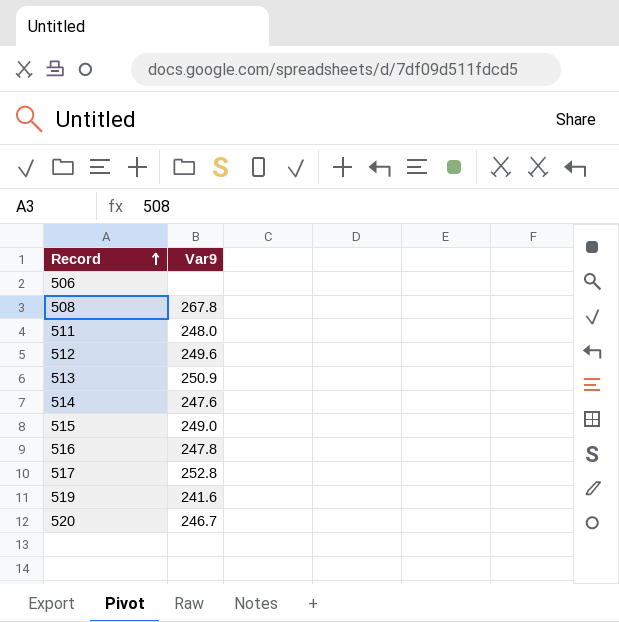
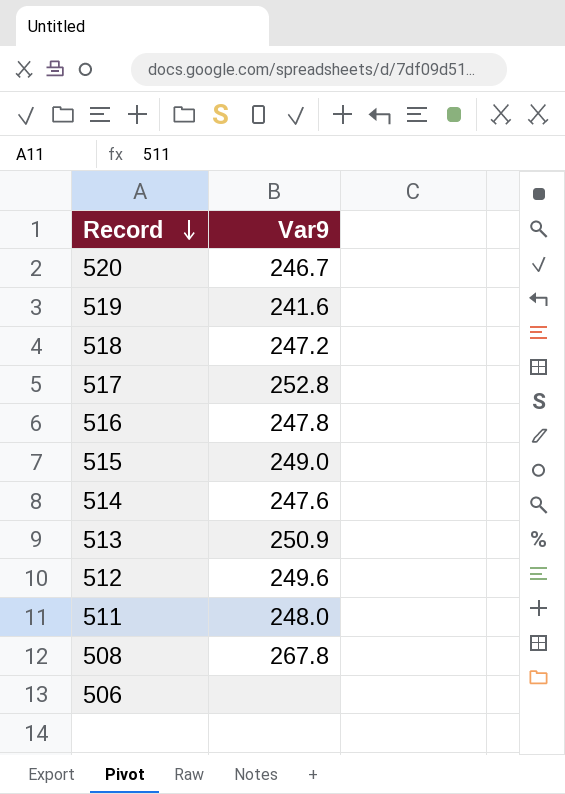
row order: Record ascending -> Record descending
row 518: none -> 247.2

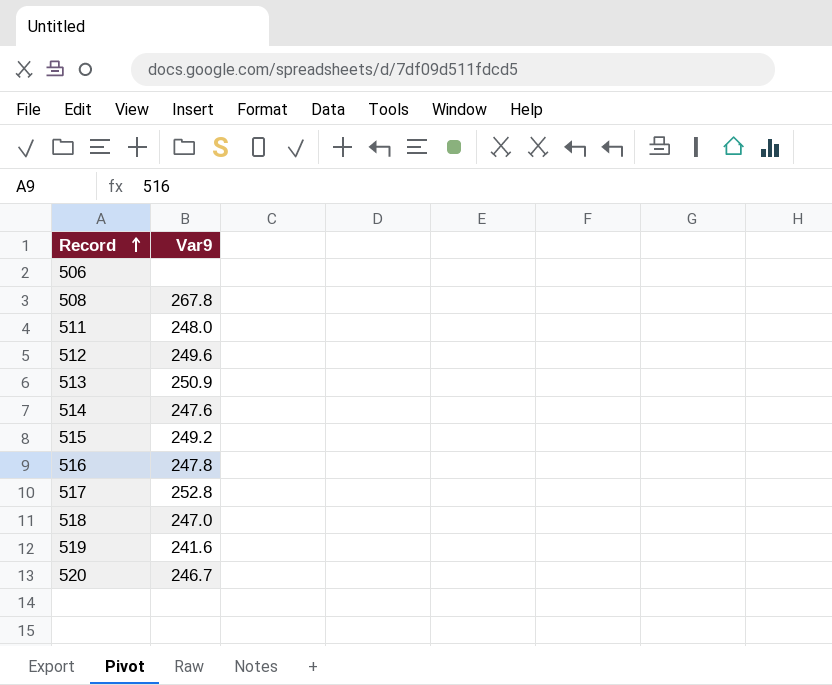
row order: Record descending -> Record ascending
515 | Var9: 249.0 -> 249.2
518 | Var9: 247.2 -> 247.0

